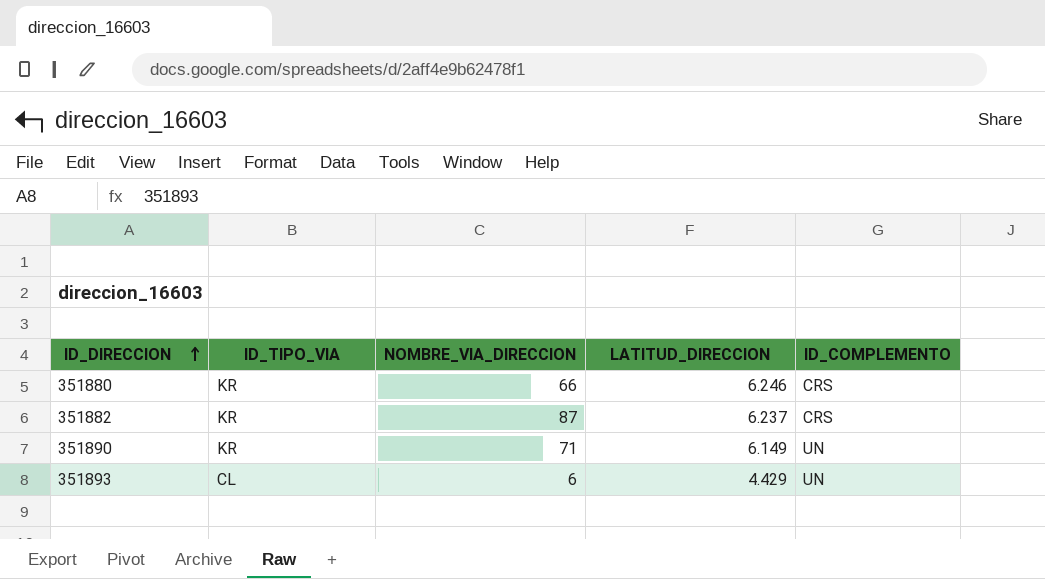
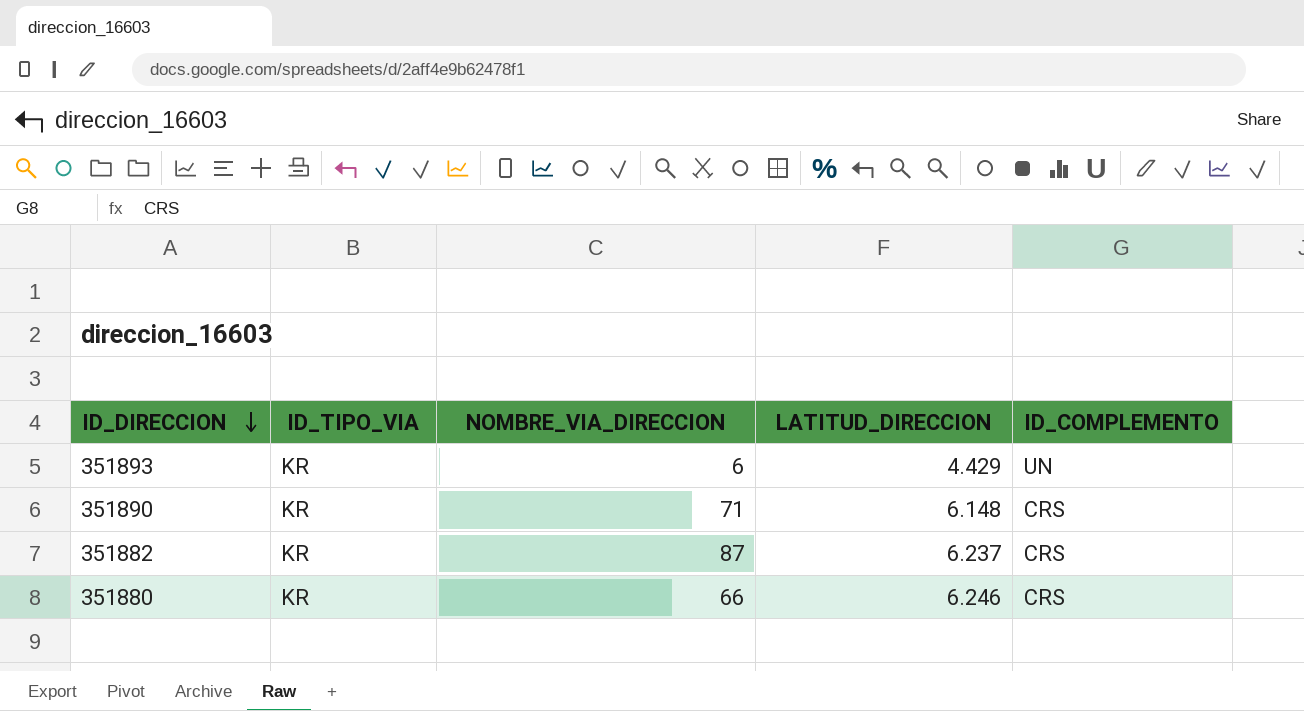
row order: ID_DIRECCION ascending -> ID_DIRECCION descending
351893 | ID_TIPO_VIA: CL -> KR
351890 | LATITUD_DIRECCION: 6.149 -> 6.148
351890 | ID_COMPLEMENTO: UN -> CRS

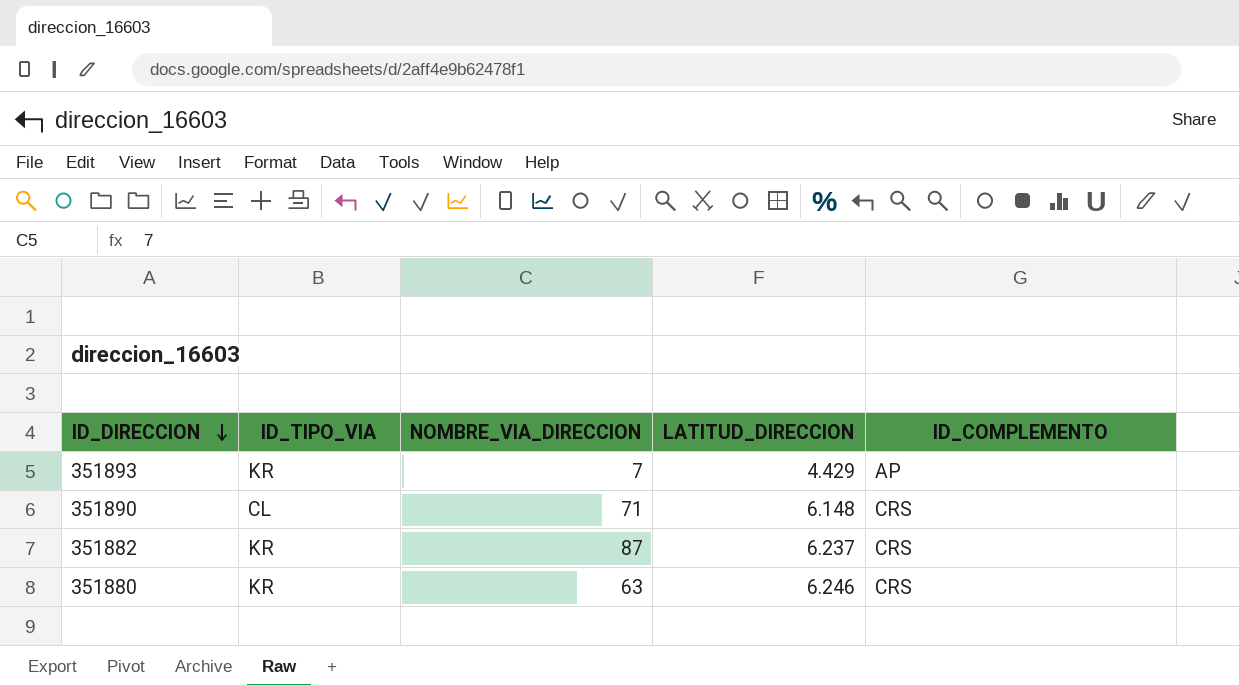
351893 | NOMBRE_VIA_DIRECCION: 6 -> 7
351893 | ID_COMPLEMENTO: UN -> AP
351890 | ID_TIPO_VIA: KR -> CL
351880 | NOMBRE_VIA_DIRECCION: 66 -> 63

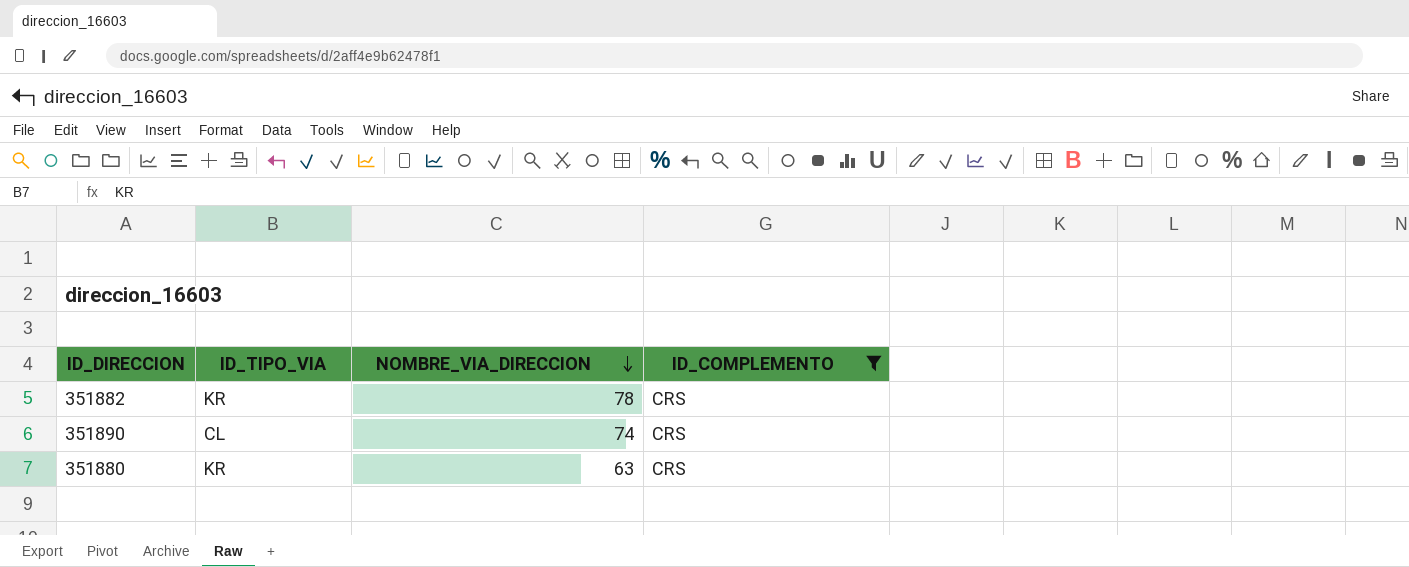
filter: none -> ID_COMPLEMENTO = CRS
row order: ID_DIRECCION descending -> NOMBRE_VIA_DIRECCION descending
column LATITUD_DIRECCION | position: 4 -> none
351882 | NOMBRE_VIA_DIRECCION: 87 -> 78
351890 | NOMBRE_VIA_DIRECCION: 71 -> 74

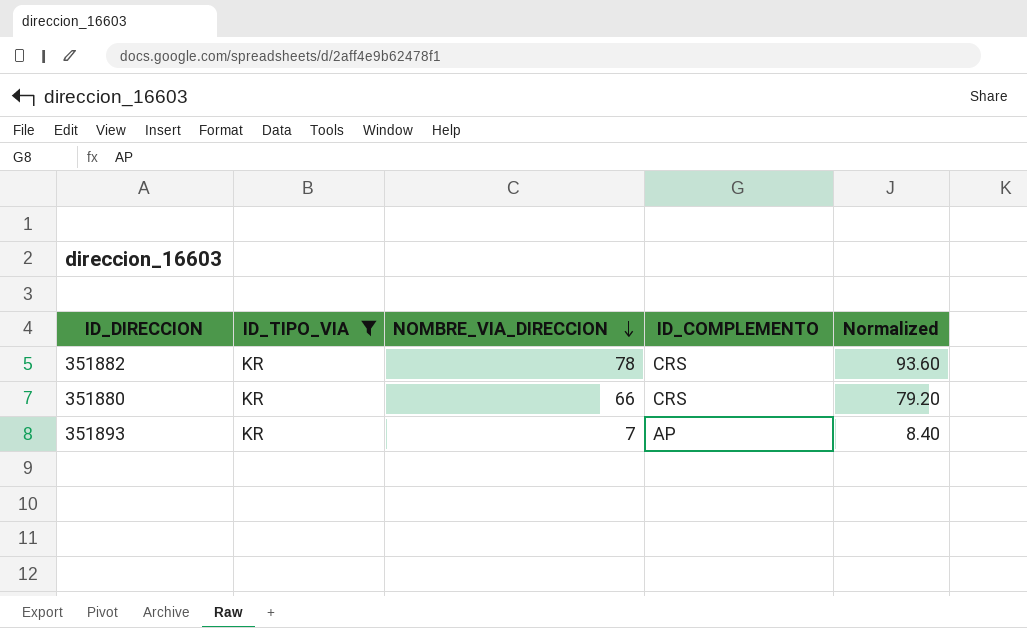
filter: ID_COMPLEMENTO = CRS -> ID_TIPO_VIA = KR
column Normalized | formula: none -> [NOMBRE_VIA_DIRECCION] * 1.2
351880 | NOMBRE_VIA_DIRECCION: 63 -> 66

